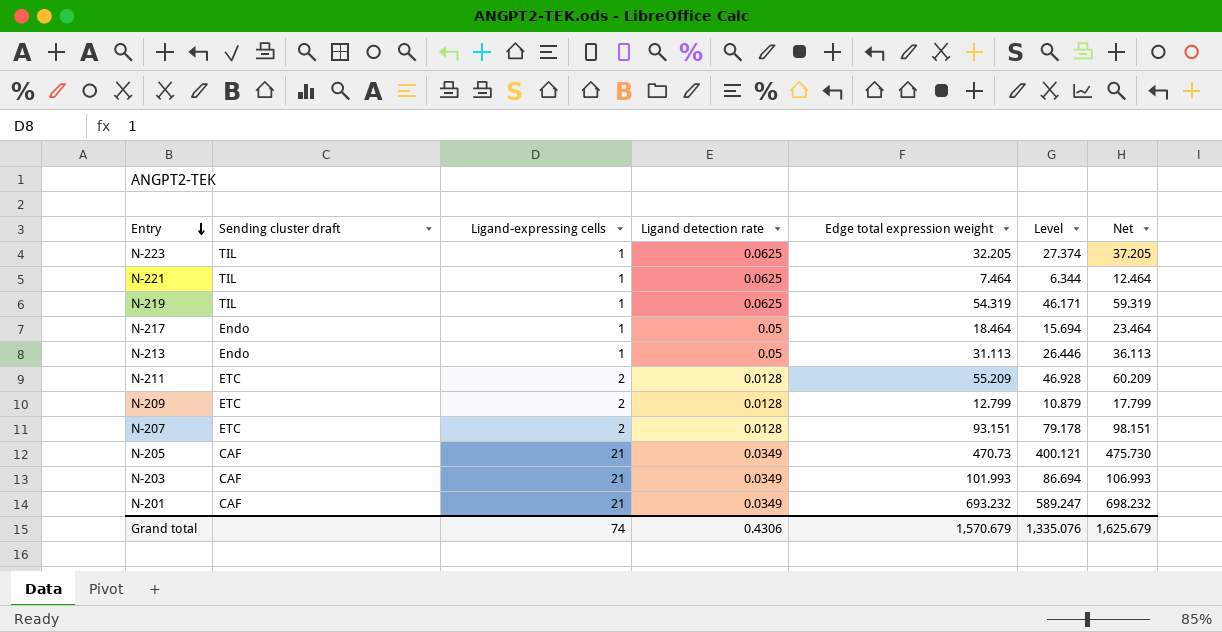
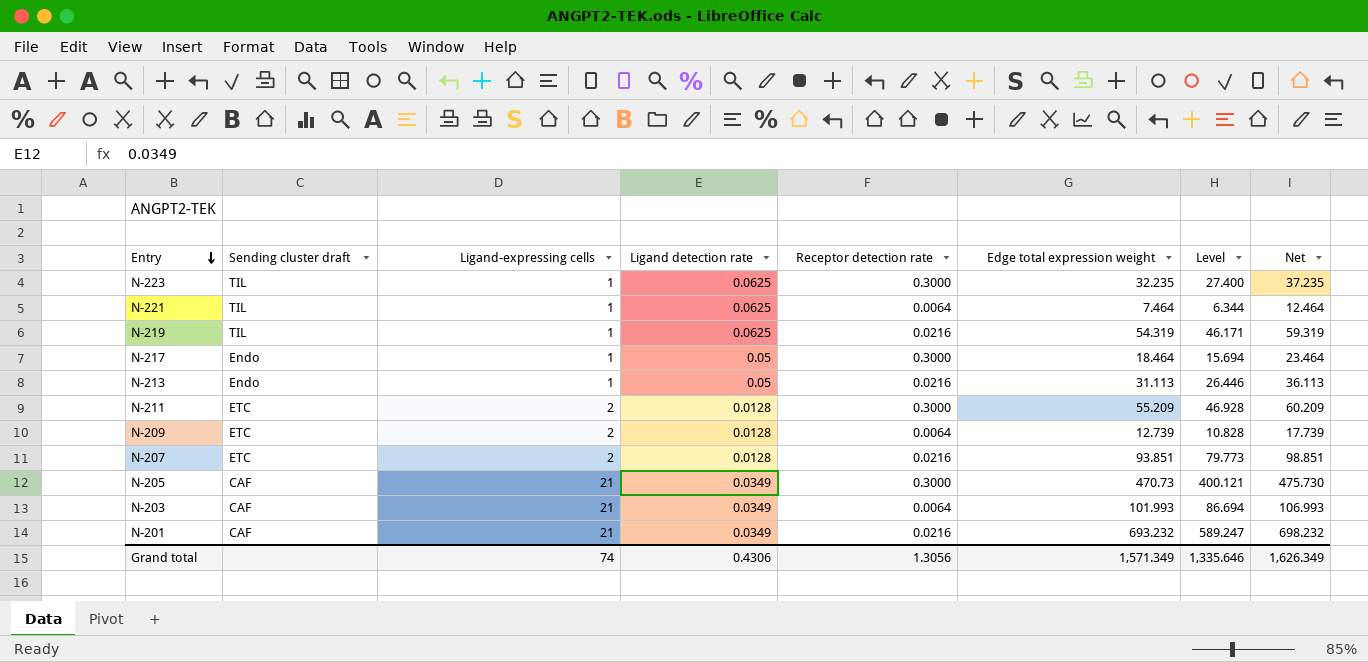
column Receptor detection rate | position: none -> 5
N-223 | Edge total expression weight: 32.205 -> 32.235
N-223 | Level: 27.374 -> 27.400
N-223 | Net: 37.205 -> 37.235
N-209 | Edge total expression weight: 12.799 -> 12.739
N-209 | Level: 10.879 -> 10.828
N-209 | Net: 17.799 -> 17.739
N-207 | Edge total expression weight: 93.151 -> 93.851
N-207 | Level: 79.178 -> 79.773
N-207 | Net: 98.151 -> 98.851
Grand total | Edge total expression weight: 1,570.679 -> 1,571.349
Grand total | Level: 1,335.076 -> 1,335.646
Grand total | Net: 1,625.679 -> 1,626.349

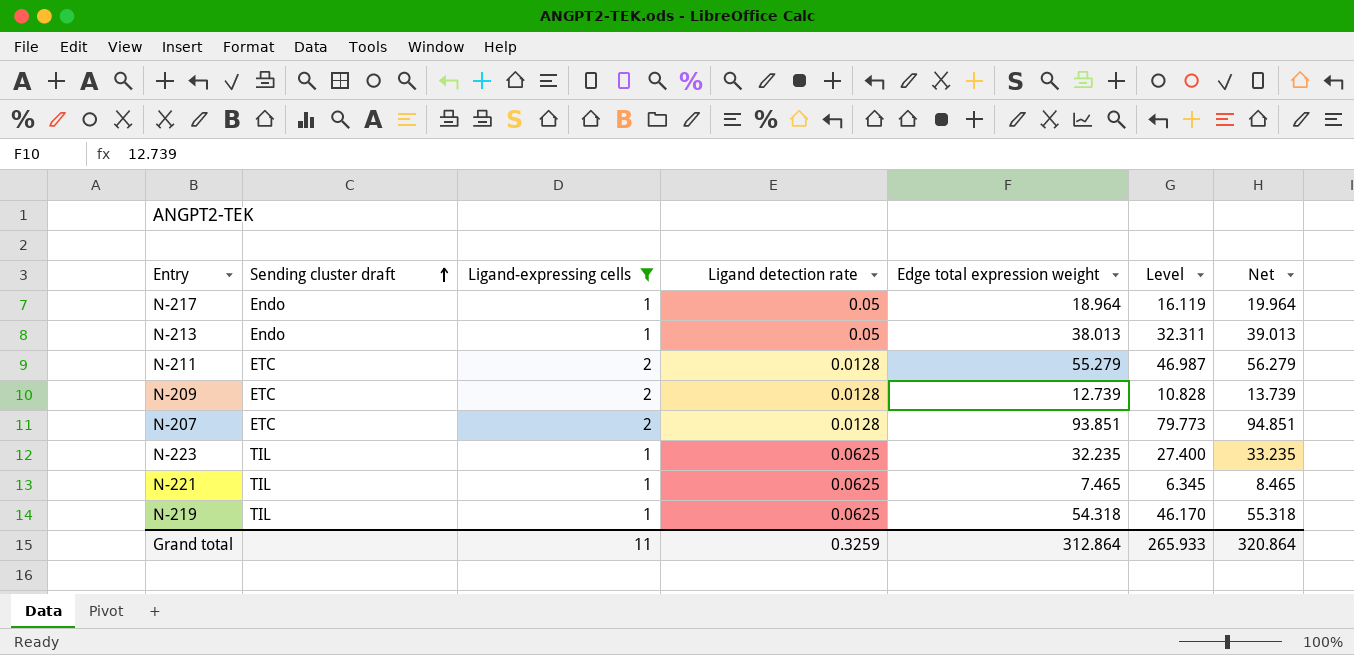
filter: none -> Ligand-expressing cells != 21
row order: Entry descending -> Sending cluster draft ascending
column Receptor detection rate | position: 5 -> none
column Net | formula: [Edge total expression weight] + 5 -> [Edge total expression weight] + 1
N-217 | Edge total expression weight: 18.464 -> 18.964
N-217 | Level: 15.694 -> 16.119
N-213 | Edge total expression weight: 31.113 -> 38.013
N-213 | Level: 26.446 -> 32.311
N-211 | Edge total expression weight: 55.209 -> 55.279
N-211 | Level: 46.928 -> 46.987
N-221 | Edge total expression weight: 7.464 -> 7.465
N-221 | Level: 6.344 -> 6.345
N-219 | Edge total expression weight: 54.319 -> 54.318
N-219 | Level: 46.171 -> 46.170
Grand total | Ligand-expressing cells: 74 -> 11
Grand total | Ligand detection rate: 0.4306 -> 0.3259
Grand total | Edge total expression weight: 1,571.349 -> 312.864
Grand total | Level: 1,335.646 -> 265.933
Grand total | Net: 1,626.349 -> 320.864

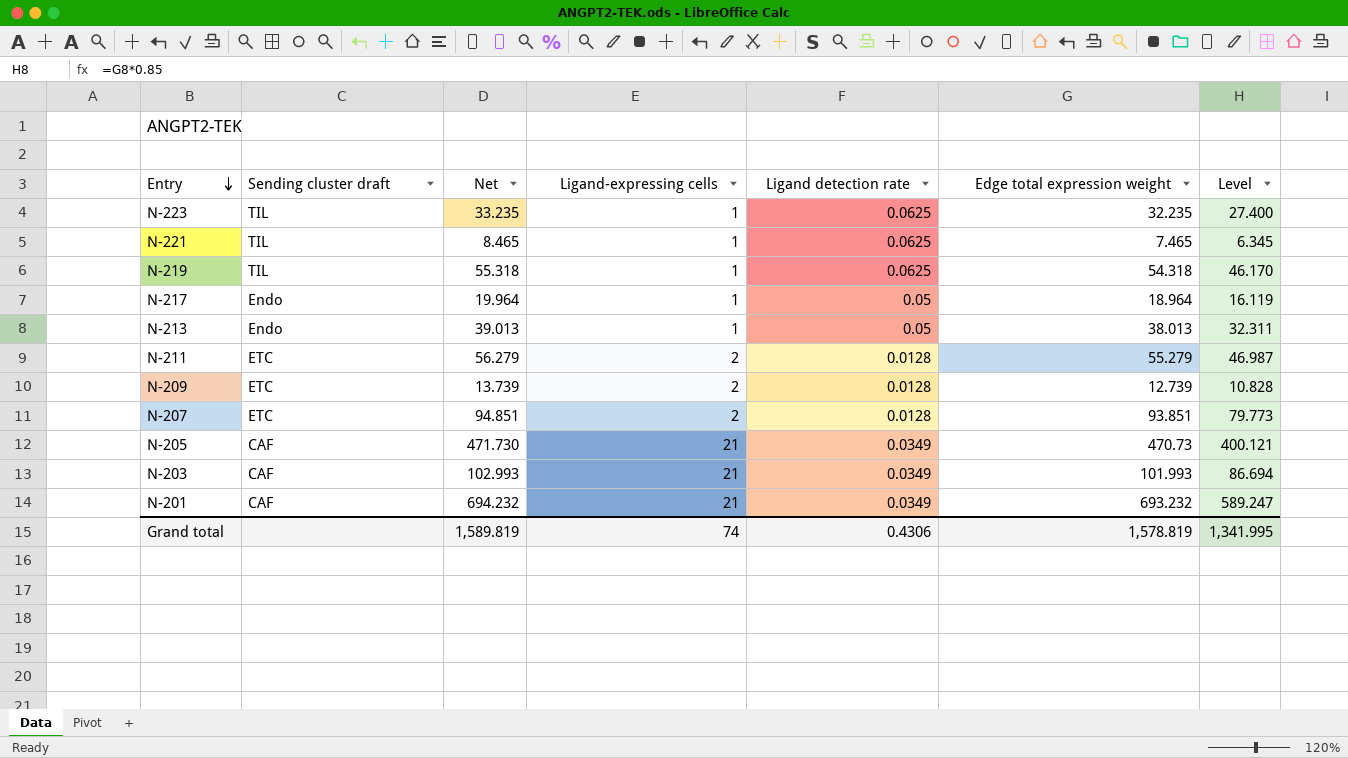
filter: Ligand-expressing cells != 21 -> none
row order: Sending cluster draft ascending -> Entry descending
column Net | position: 7 -> 3
Grand total | Net: 320.864 -> 1,589.819
Grand total | Ligand-expressing cells: 11 -> 74
Grand total | Ligand detection rate: 0.3259 -> 0.4306
Grand total | Edge total expression weight: 312.864 -> 1,578.819
Grand total | Level: 265.933 -> 1,341.995

